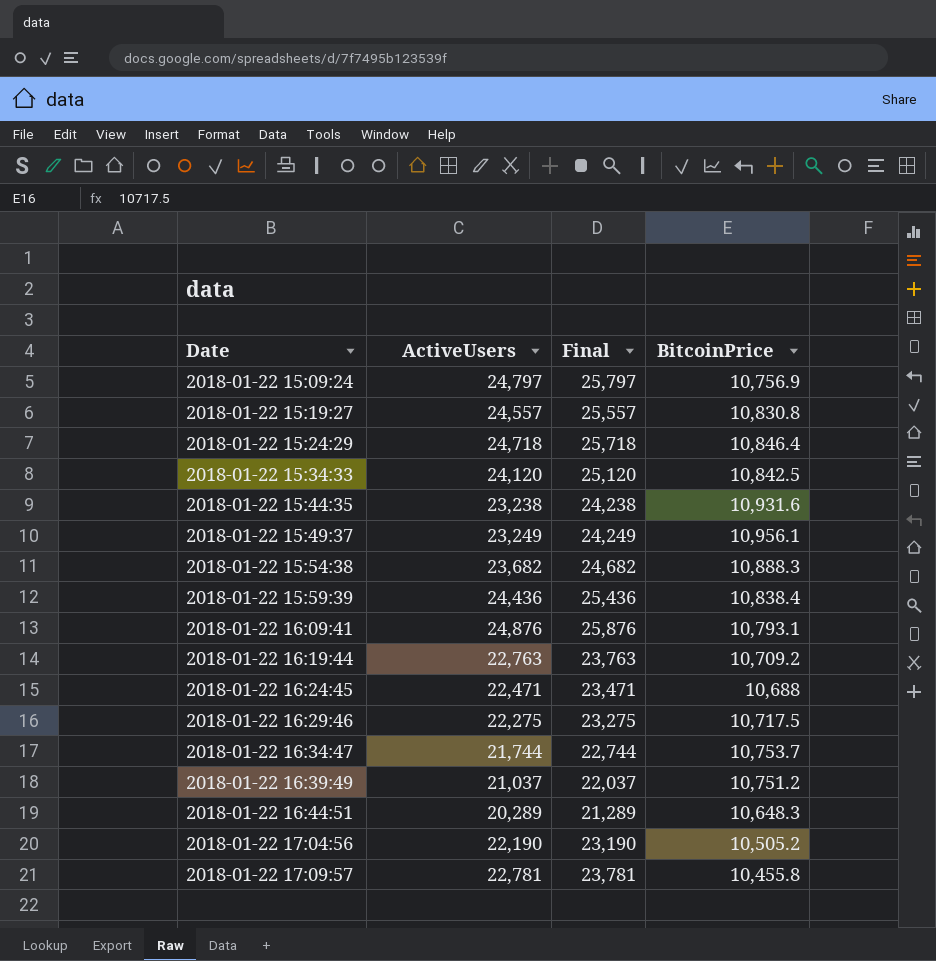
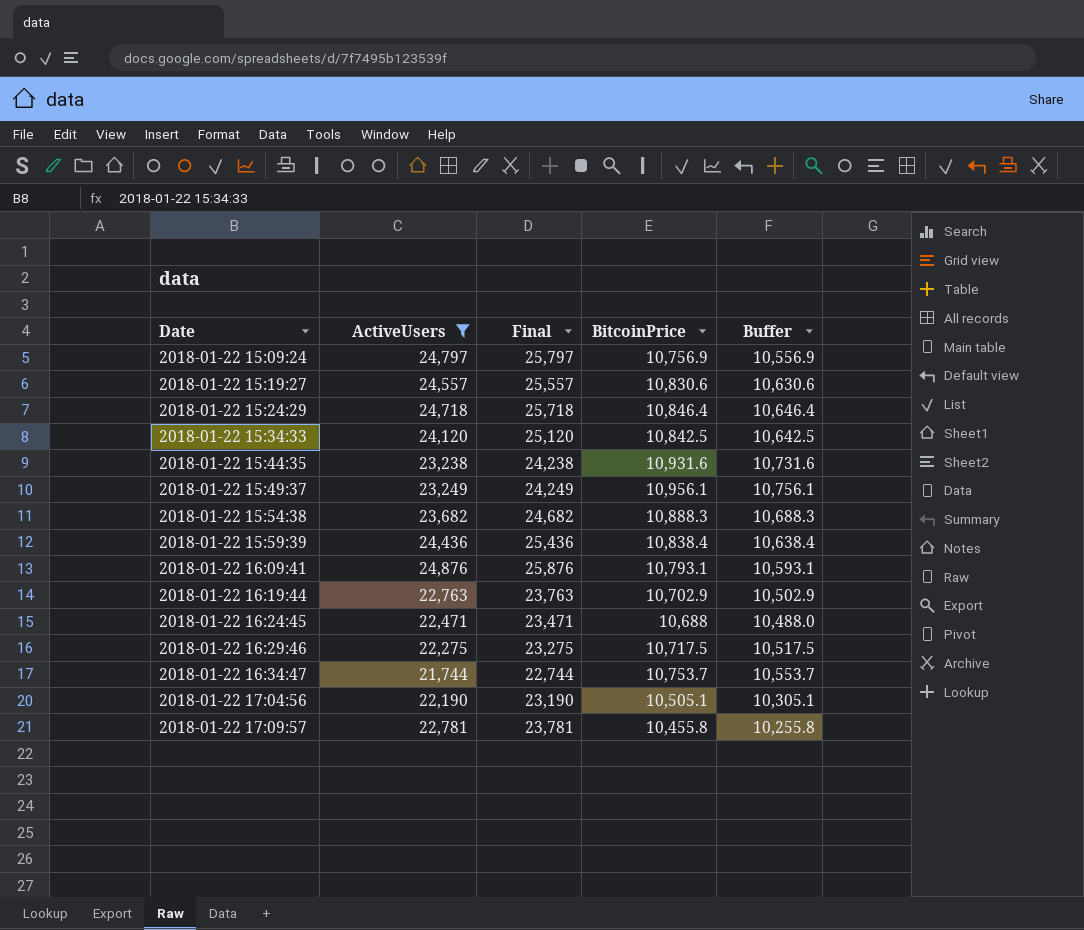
filter: none -> ActiveUsers >= 21,744
column Buffer | formula: none -> [BitcoinPrice] - 200
2018-01-22 15:19:27 | BitcoinPrice: 10,830.8 -> 10,830.6
2018-01-22 16:19:44 | BitcoinPrice: 10,709.2 -> 10,702.9
2018-01-22 17:04:56 | BitcoinPrice: 10,505.2 -> 10,505.1

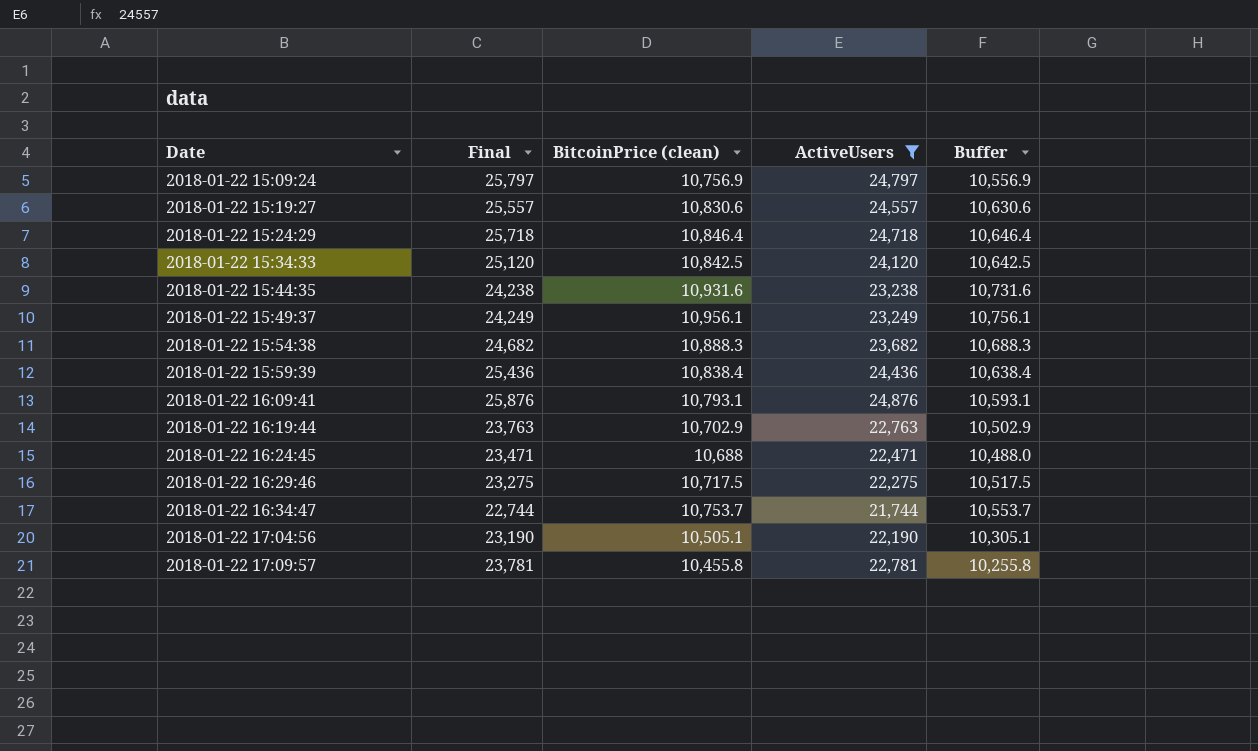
column name: BitcoinPrice -> BitcoinPrice (clean)
column ActiveUsers | position: 2 -> 4

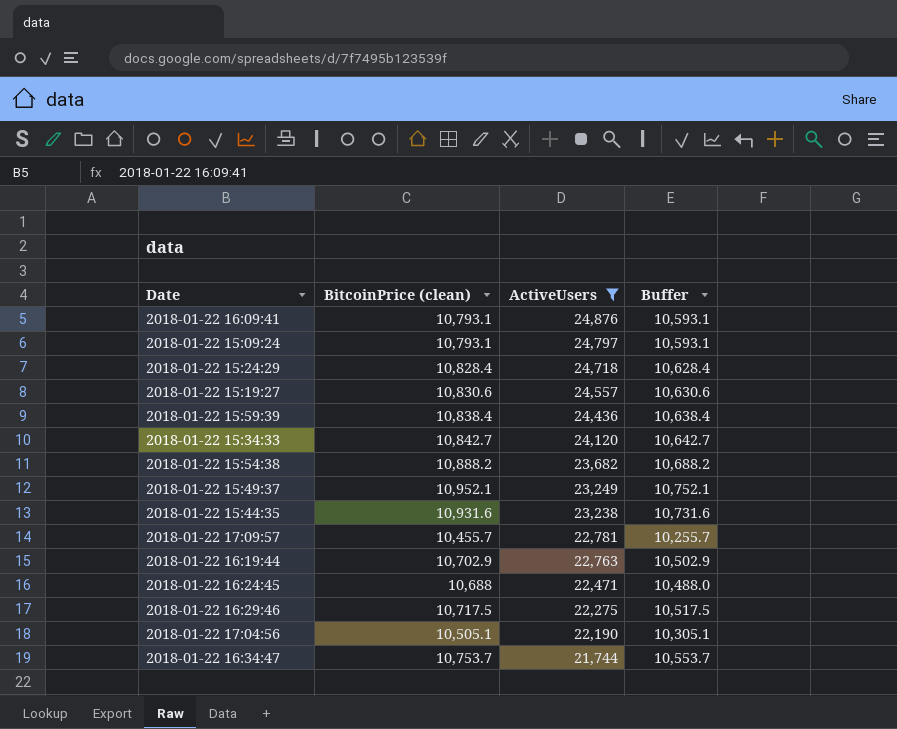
row order: Date ascending -> ActiveUsers descending
column Final | formula: [ActiveUsers] + 1000 -> none
2018-01-22 15:09:24 | BitcoinPrice (clean): 10,756.9 -> 10,793.1
2018-01-22 15:09:24 | Buffer: 10,556.9 -> 10,593.1
2018-01-22 15:24:29 | BitcoinPrice (clean): 10,846.4 -> 10,828.4
2018-01-22 15:24:29 | Buffer: 10,646.4 -> 10,628.4
2018-01-22 15:34:33 | BitcoinPrice (clean): 10,842.5 -> 10,842.7
2018-01-22 15:34:33 | Buffer: 10,642.5 -> 10,642.7
2018-01-22 15:54:38 | BitcoinPrice (clean): 10,888.3 -> 10,888.2
2018-01-22 15:54:38 | Buffer: 10,688.3 -> 10,688.2
2018-01-22 15:49:37 | BitcoinPrice (clean): 10,956.1 -> 10,952.1
2018-01-22 15:49:37 | Buffer: 10,756.1 -> 10,752.1
2018-01-22 17:09:57 | BitcoinPrice (clean): 10,455.8 -> 10,455.7
2018-01-22 17:09:57 | Buffer: 10,255.8 -> 10,255.7

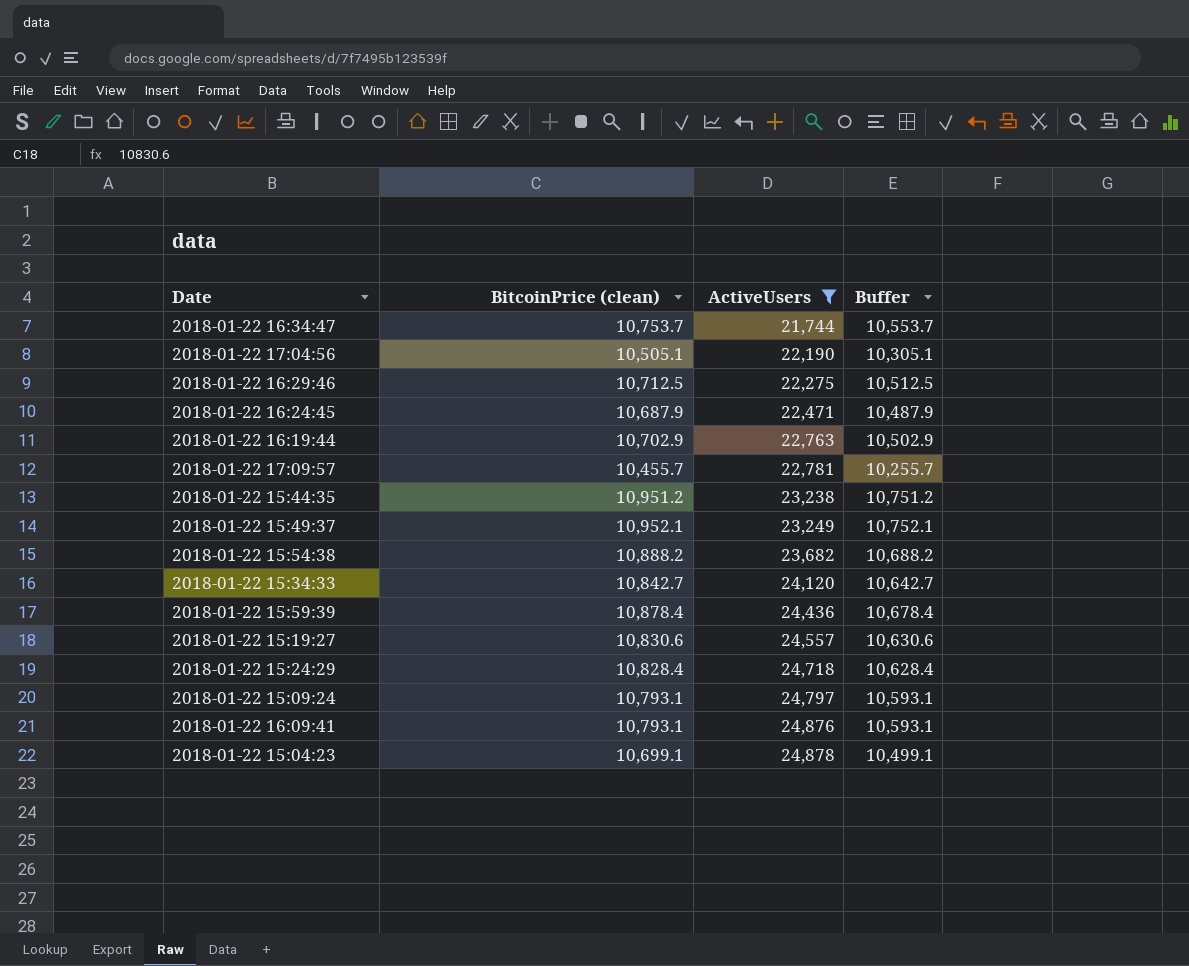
row order: ActiveUsers descending -> ActiveUsers ascending
2018-01-22 16:29:46 | BitcoinPrice (clean): 10,717.5 -> 10,712.5
2018-01-22 16:29:46 | Buffer: 10,517.5 -> 10,512.5
2018-01-22 16:24:45 | BitcoinPrice (clean): 10,688 -> 10,687.9
2018-01-22 16:24:45 | Buffer: 10,488.0 -> 10,487.9
2018-01-22 15:44:35 | BitcoinPrice (clean): 10,931.6 -> 10,951.2
2018-01-22 15:44:35 | Buffer: 10,731.6 -> 10,751.2
2018-01-22 15:59:39 | BitcoinPrice (clean): 10,838.4 -> 10,878.4
2018-01-22 15:59:39 | Buffer: 10,638.4 -> 10,678.4
row 2018-01-22 15:04:23: none -> 10,699.1 | 24,878 | 10,499.1

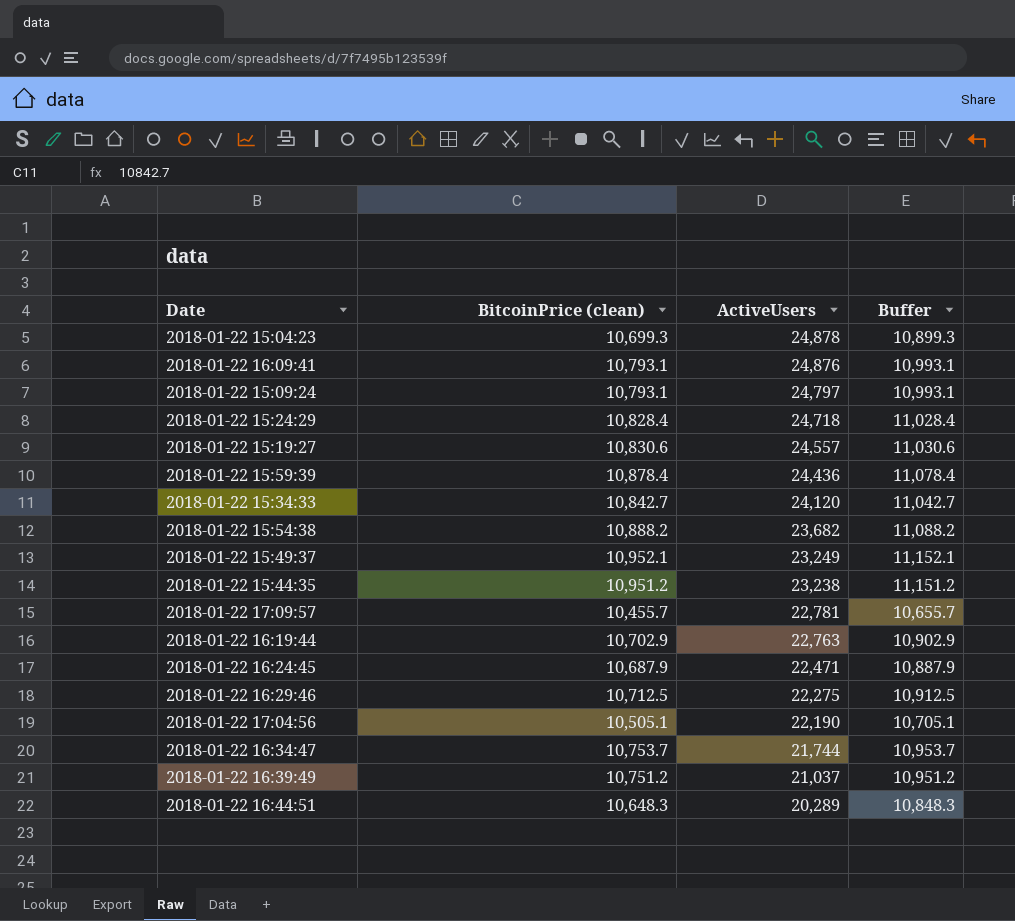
filter: ActiveUsers >= 21,744 -> none
row order: ActiveUsers ascending -> ActiveUsers descending
column Buffer | formula: [BitcoinPrice (clean)] - 200 -> [BitcoinPrice (clean)] + 200
2018-01-22 15:04:23 | BitcoinPrice (clean): 10,699.1 -> 10,699.3

